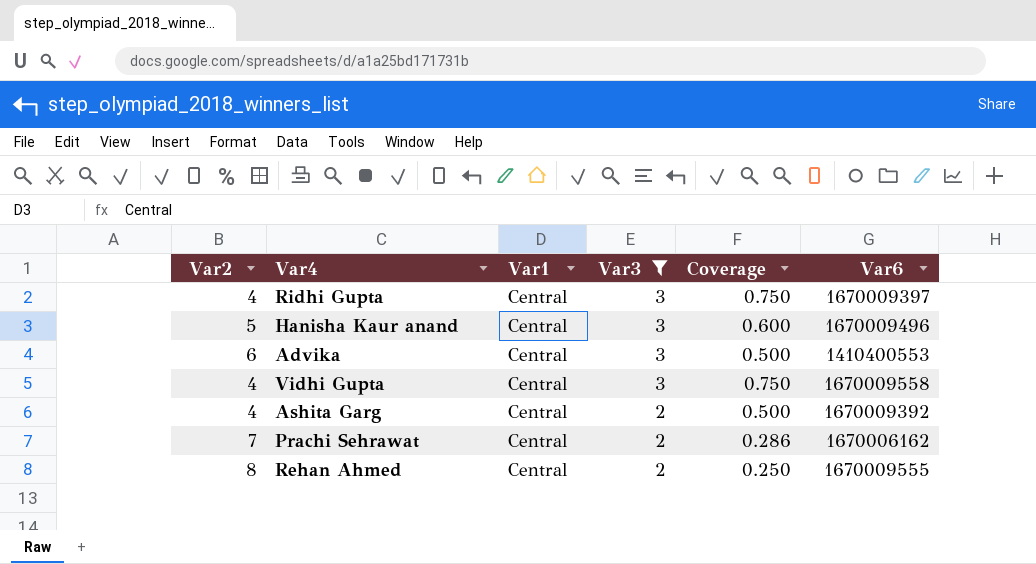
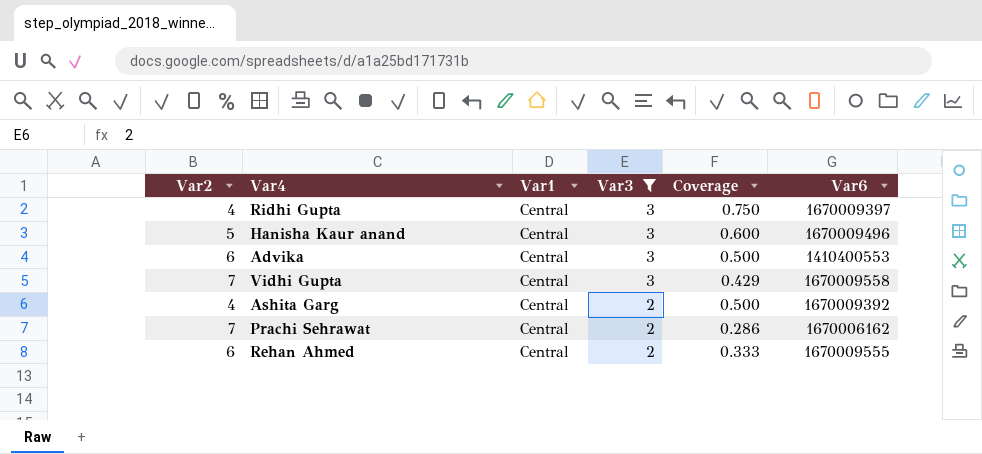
Vidhi Gupta | Var2: 4 -> 7
Vidhi Gupta | Coverage: 0.750 -> 0.429
Rehan Ahmed | Var2: 8 -> 6
Rehan Ahmed | Coverage: 0.250 -> 0.333

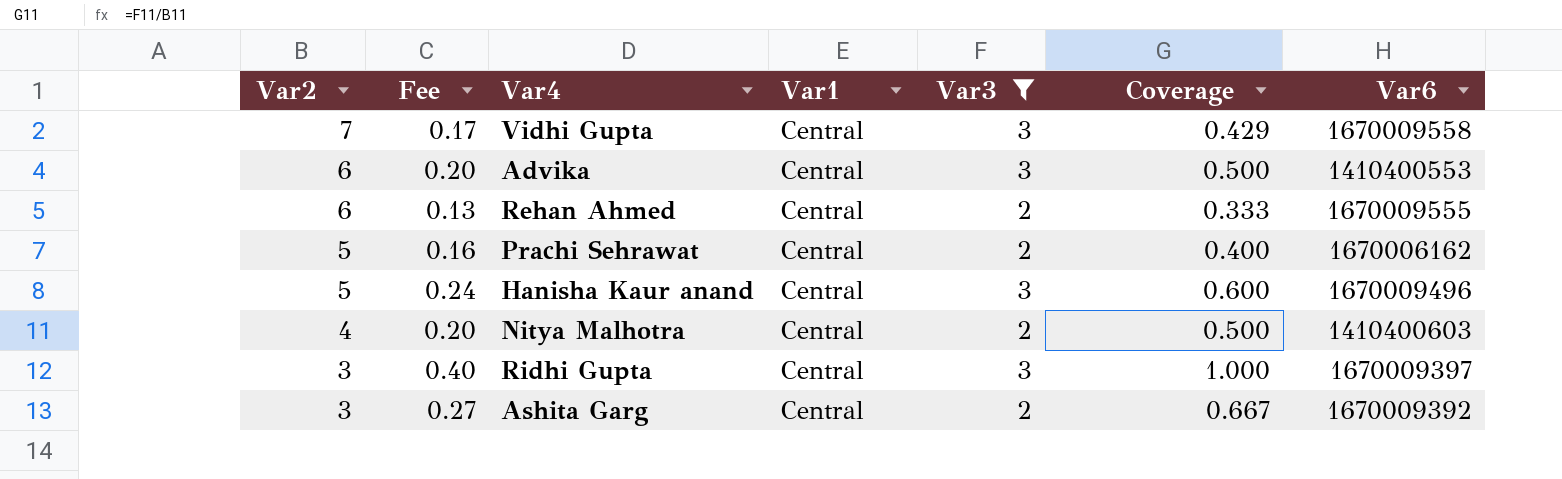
row order: Var3 descending -> Var2 descending
column Fee | formula: none -> [Coverage] * 0.4
Prachi Sehrawat | Var2: 7 -> 5
Prachi Sehrawat | Coverage: 0.286 -> 0.400
row Nitya Malhotra: none -> 4 | 0.20 | Central | 2 | 0.500 | 1410400603
Ridhi Gupta | Var2: 4 -> 3
Ridhi Gupta | Coverage: 0.750 -> 1.000
Ashita Garg | Var2: 4 -> 3
Ashita Garg | Coverage: 0.500 -> 0.667

